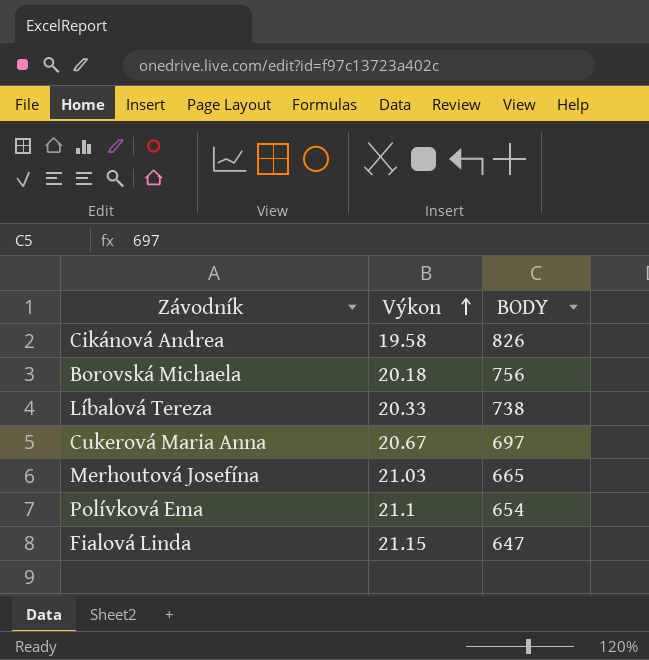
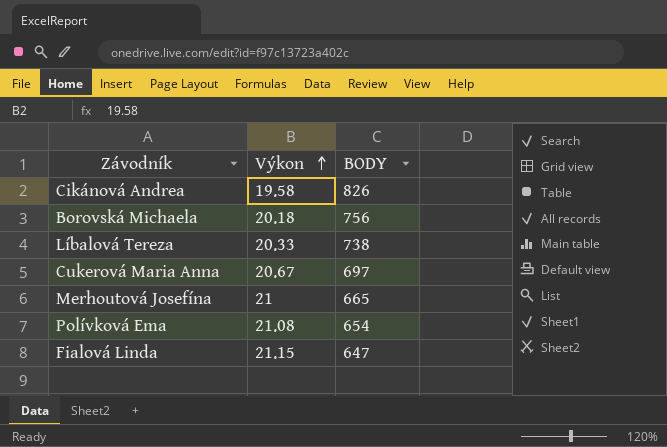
Merhoutová Josefína | Výkon: 21.03 -> 21
Polívková Ema | Výkon: 21.1 -> 21.08

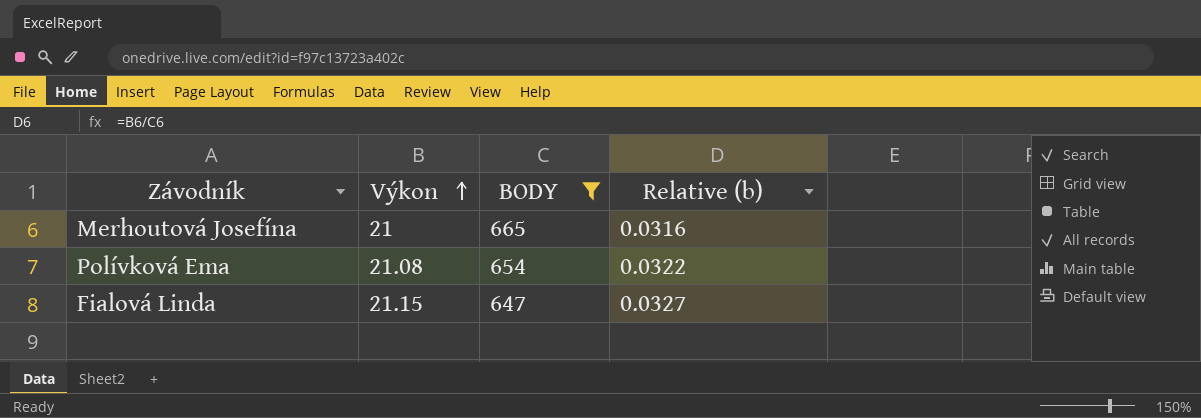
filter: none -> BODY <= 665
column Relative (b) | formula: none -> [Výkon] / [BODY]

